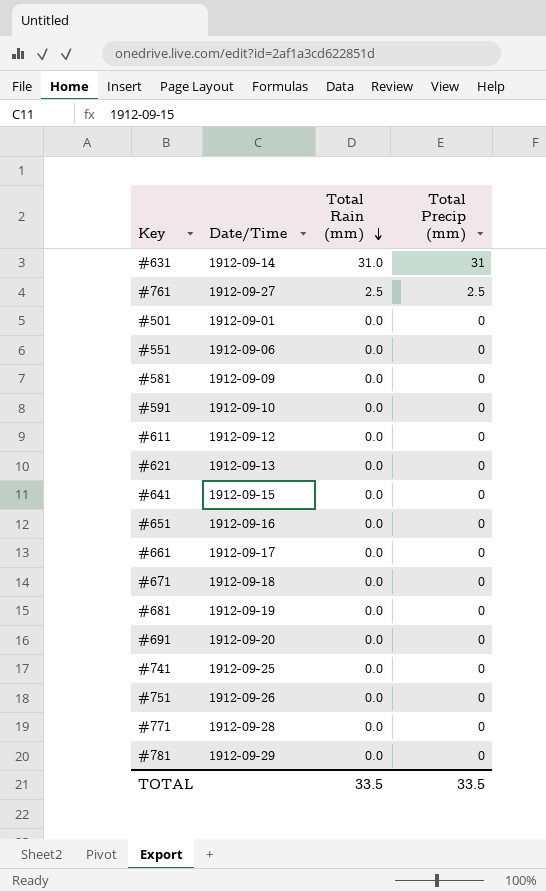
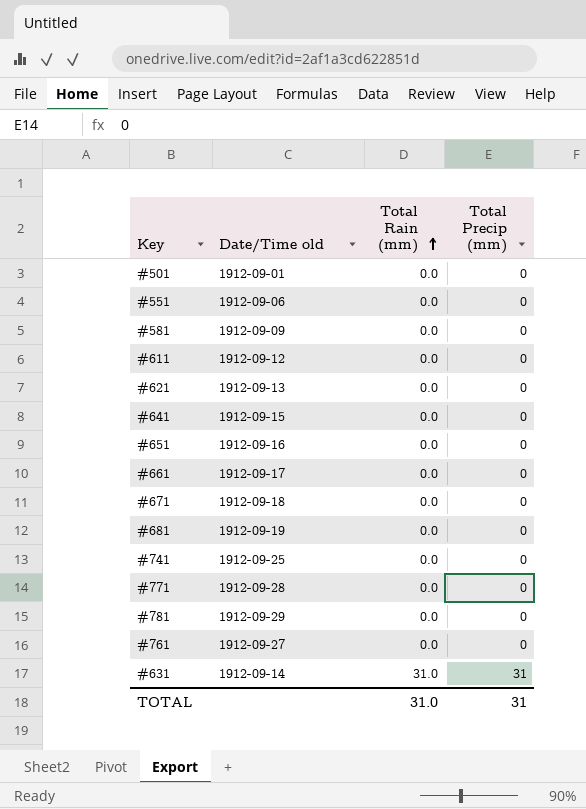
row order: Total Rain (mm) descending -> Total Rain (mm) ascending
column name: Date/Time -> Date/Time old
row #591: 1912-09-10 | 0.0 | 0 -> none
row #691: 1912-09-20 | 0.0 | 0 -> none
row #751: 1912-09-26 | 0.0 | 0 -> none
#761 | Total Rain (mm): 2.5 -> 0.0
#761 | Total Precip (mm): 2.5 -> 0
TOTAL | Total Rain (mm): 33.5 -> 31.0
TOTAL | Total Precip (mm): 33.5 -> 31

